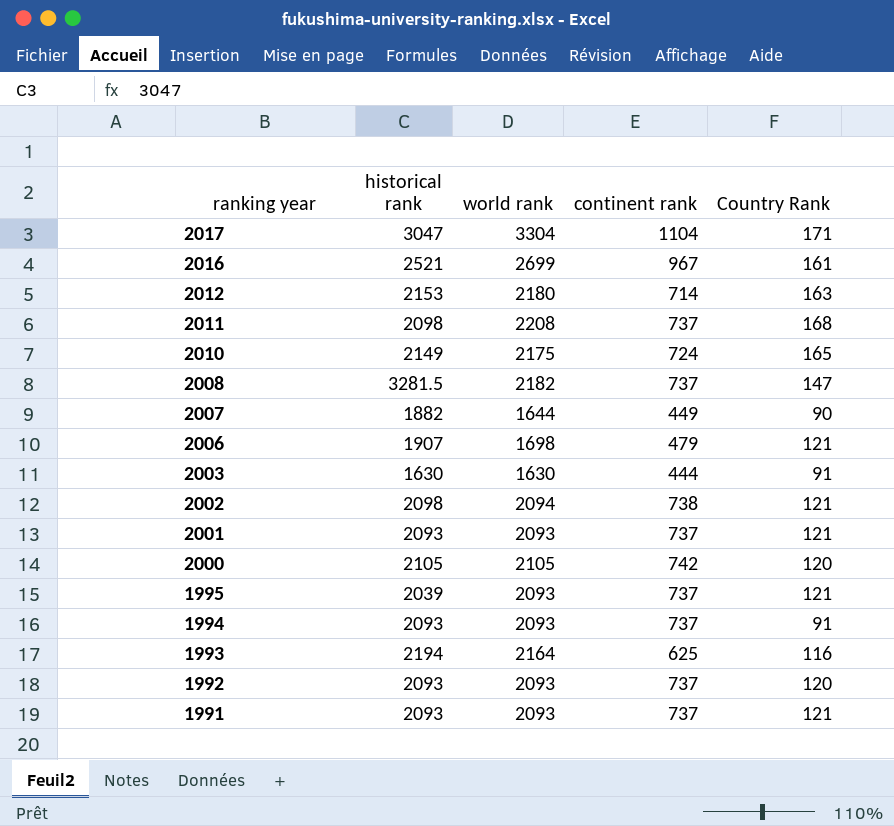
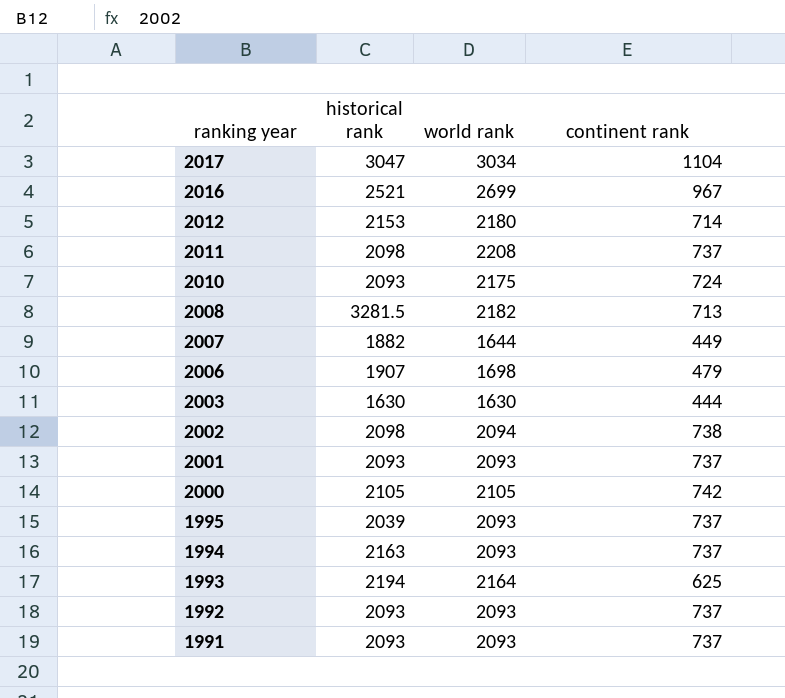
column Country Rank | position: 5 -> none
2017 | world rank: 3304 -> 3034
2010 | historical rank: 2149 -> 2093
2008 | continent rank: 737 -> 713
1994 | historical rank: 2093 -> 2163

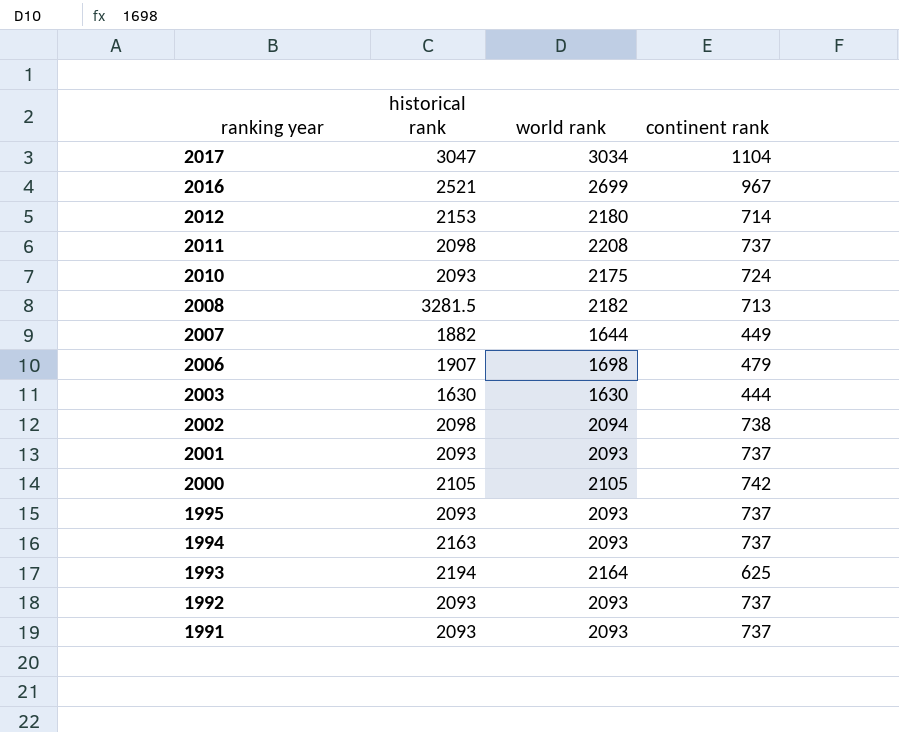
1995 | historical rank: 2039 -> 2093

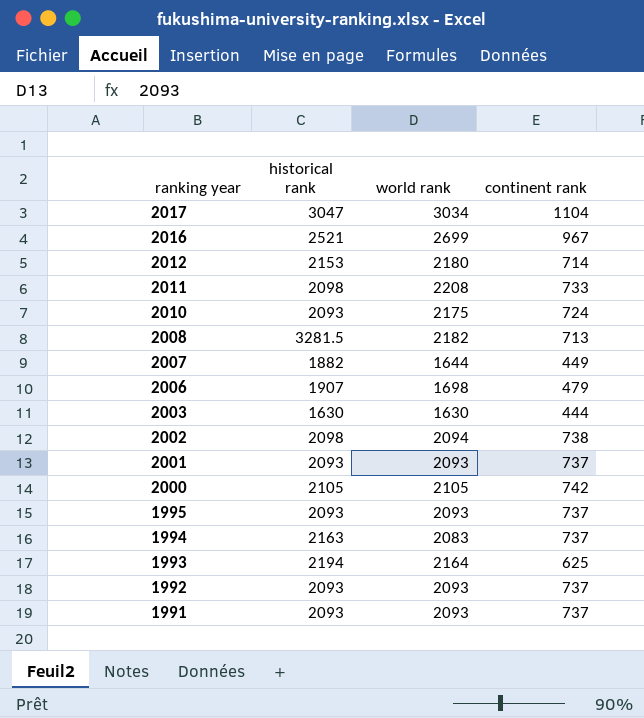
2011 | continent rank: 737 -> 733
1994 | world rank: 2093 -> 2083

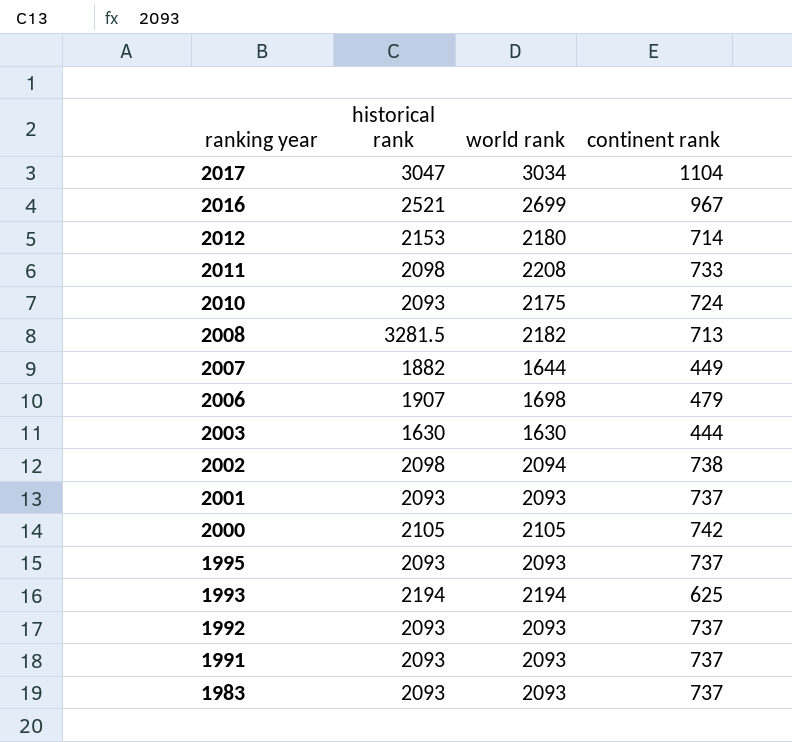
row 1994: 2163 | 2083 | 737 -> none
1993 | world rank: 2164 -> 2194
row 1983: none -> 2093 | 2093 | 737

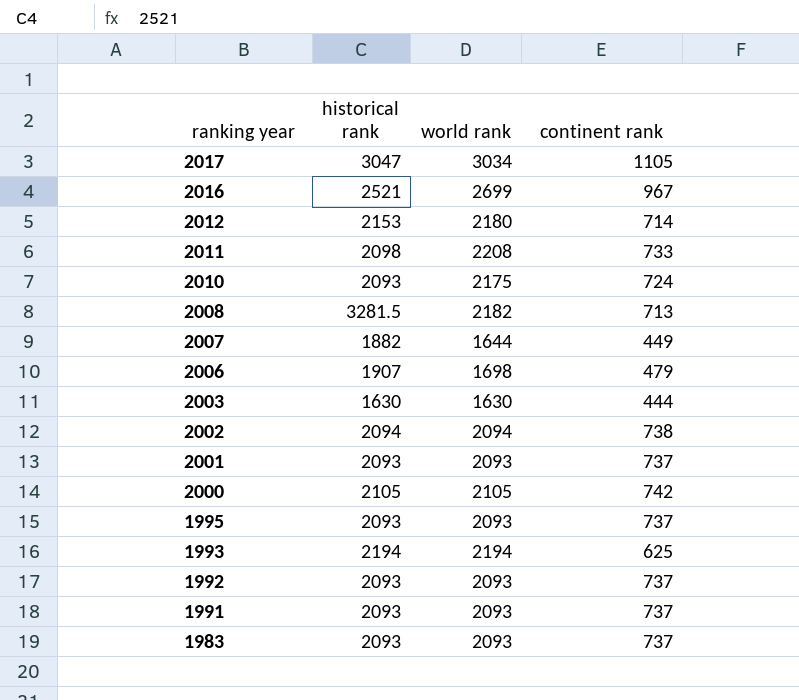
2017 | continent rank: 1104 -> 1105
2002 | historical rank: 2098 -> 2094

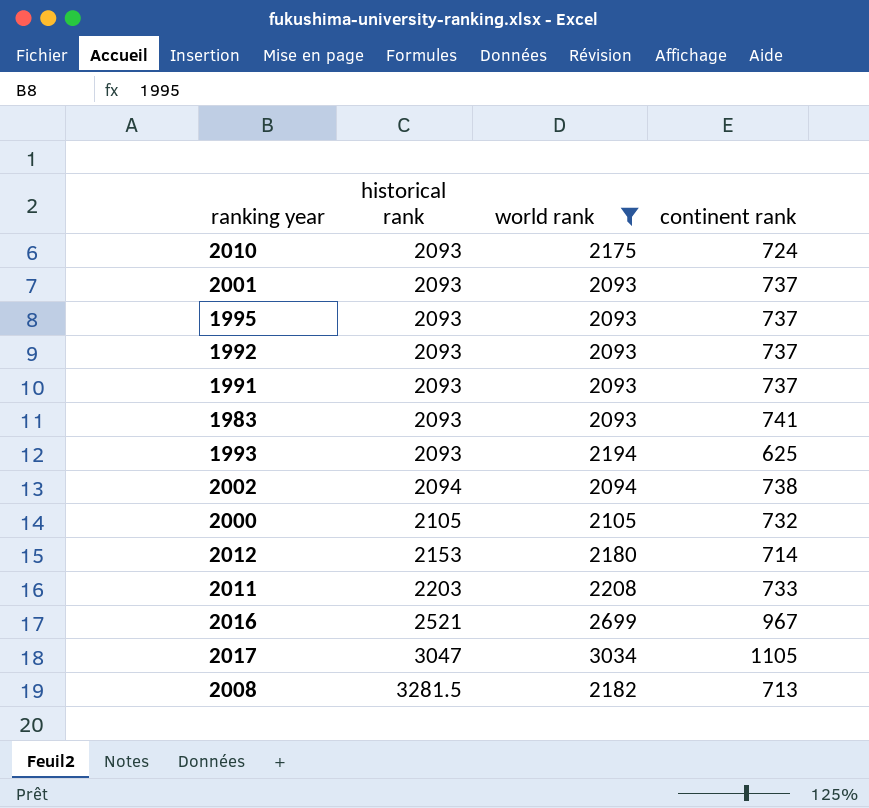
filter: none -> world rank >= 2093
row order: ranking year descending -> historical rank ascending
1983 | continent rank: 737 -> 741
1993 | historical rank: 2194 -> 2093
2000 | continent rank: 742 -> 732
2011 | historical rank: 2098 -> 2203

